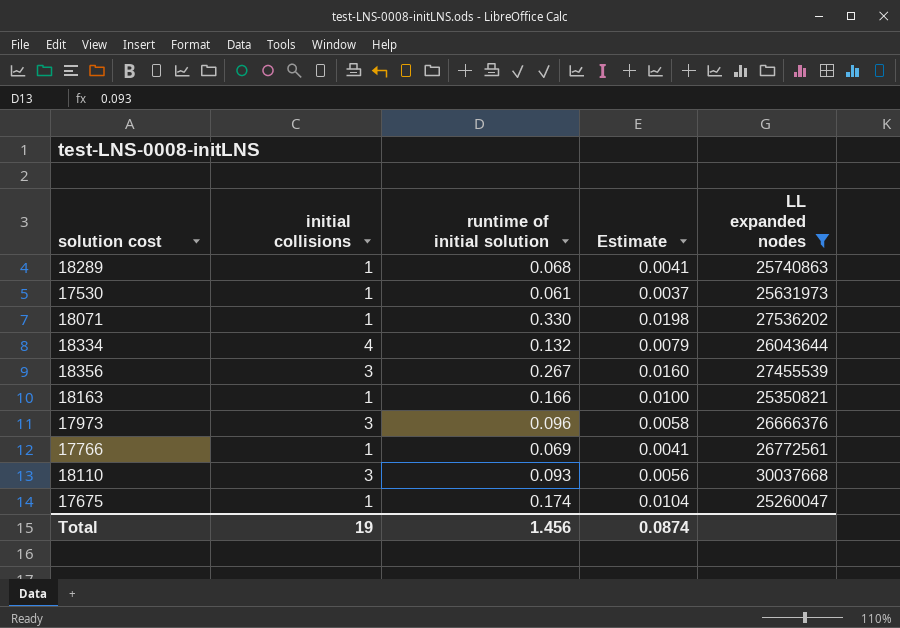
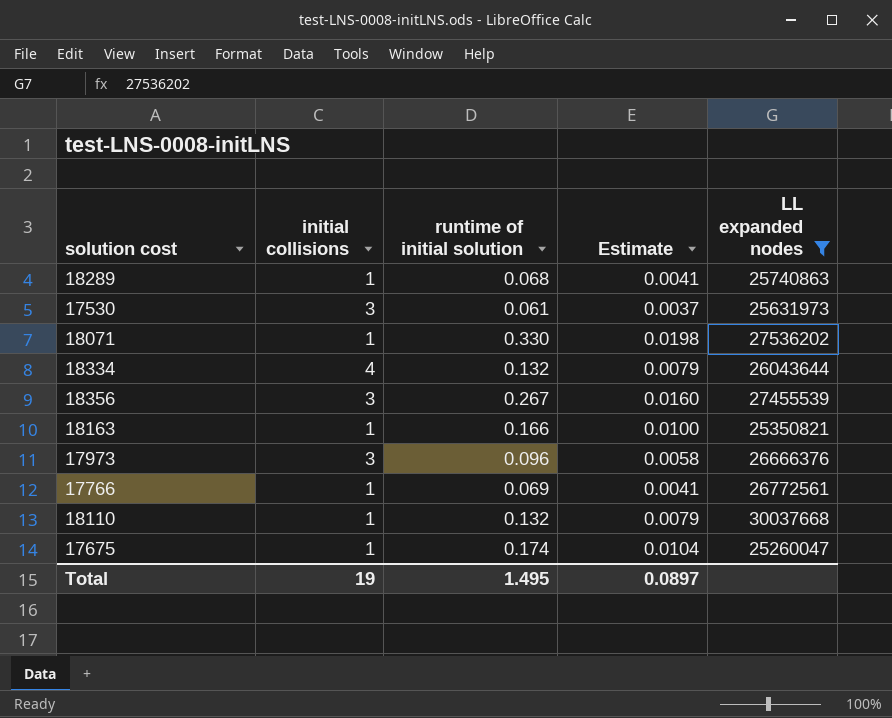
17530 | initial collisions: 1 -> 3
18110 | initial collisions: 3 -> 1
18110 | runtime of initial solution: 0.093 -> 0.132
18110 | Estimate: 0.0056 -> 0.0079
Total | runtime of initial solution: 1.456 -> 1.495
Total | Estimate: 0.0874 -> 0.0897

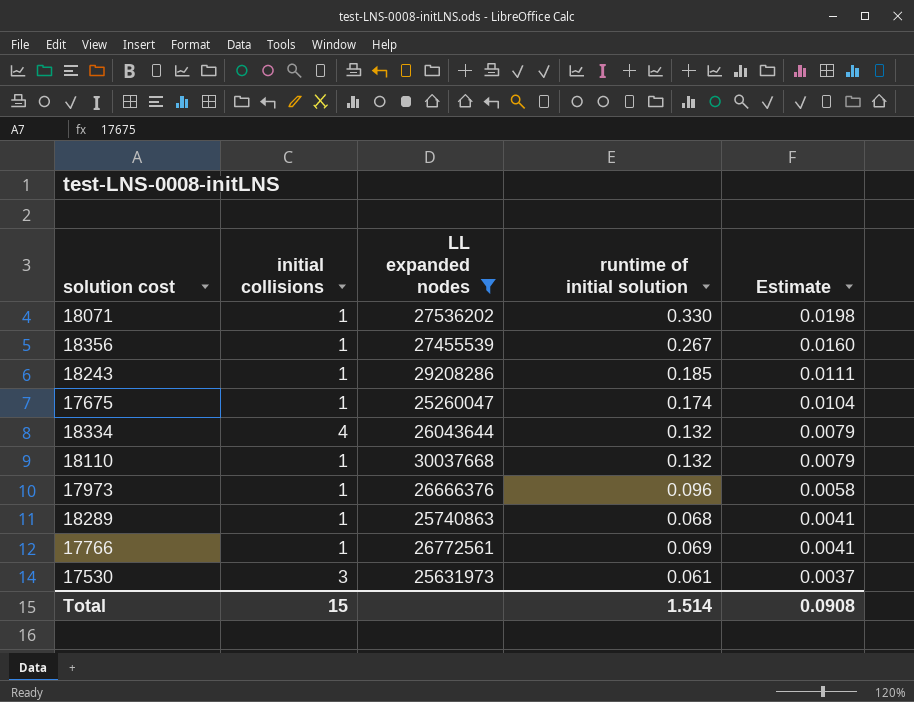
row order: none -> Estimate descending
column LL expanded nodes | position: 5 -> 3
row 18163: 1 | 0.166 | 0.0100 | 25350821 -> none
18356 | initial collisions: 3 -> 1
row 18243: none -> 1 | 29208286 | 0.185 | 0.0111
17973 | initial collisions: 3 -> 1
Total | initial collisions: 19 -> 15
Total | runtime of initial solution: 1.495 -> 1.514
Total | Estimate: 0.0897 -> 0.0908

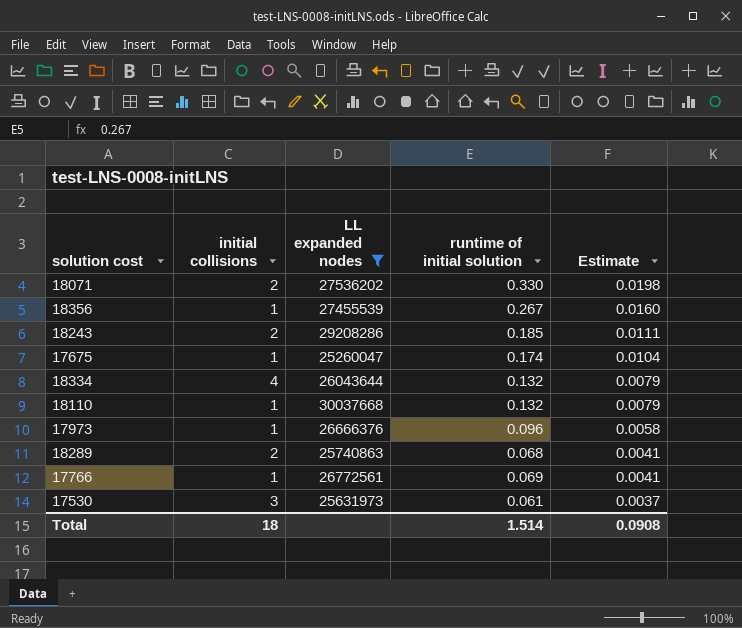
18071 | initial collisions: 1 -> 2
18243 | initial collisions: 1 -> 2
18289 | initial collisions: 1 -> 2
Total | initial collisions: 15 -> 18

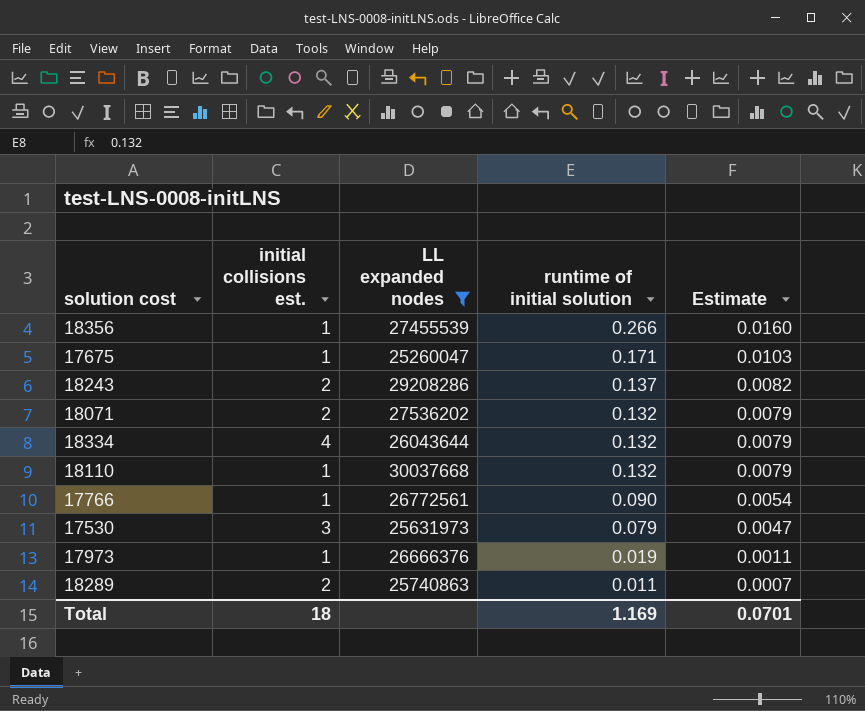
row order: Estimate descending -> runtime of initial solution descending
column name: initial collisions -> initial collisions est.
18356 | runtime of initial solution: 0.267 -> 0.266
17675 | runtime of initial solution: 0.174 -> 0.171
17675 | Estimate: 0.0104 -> 0.0103
18243 | runtime of initial solution: 0.185 -> 0.137
18243 | Estimate: 0.0111 -> 0.0082
18071 | runtime of initial solution: 0.330 -> 0.132
18071 | Estimate: 0.0198 -> 0.0079
17766 | runtime of initial solution: 0.069 -> 0.090
17766 | Estimate: 0.0041 -> 0.0054
17530 | runtime of initial solution: 0.061 -> 0.079
17530 | Estimate: 0.0037 -> 0.0047
17973 | runtime of initial solution: 0.096 -> 0.019
17973 | Estimate: 0.0058 -> 0.0011
18289 | runtime of initial solution: 0.068 -> 0.011
18289 | Estimate: 0.0041 -> 0.0007
Total | runtime of initial solution: 1.514 -> 1.169
Total | Estimate: 0.0908 -> 0.0701

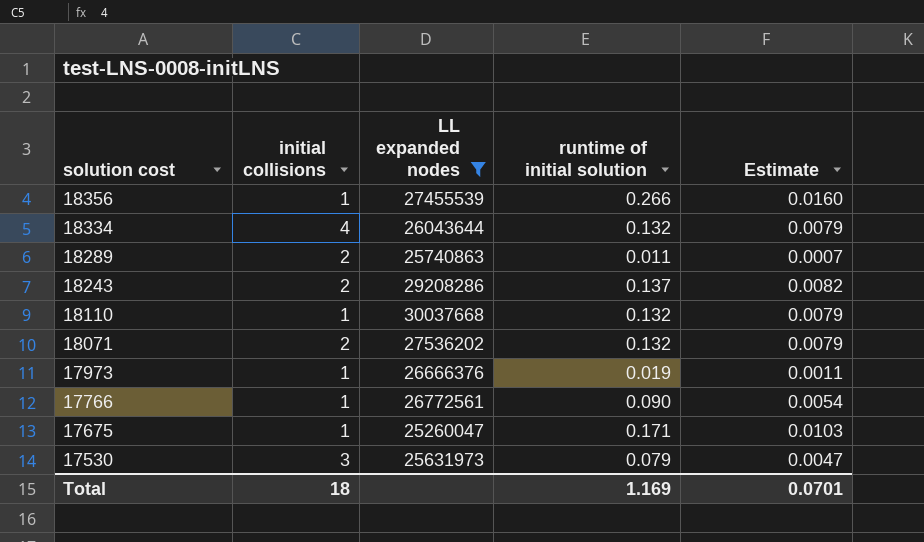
row order: runtime of initial solution descending -> solution cost descending
column name: initial collisions est. -> initial collisions

